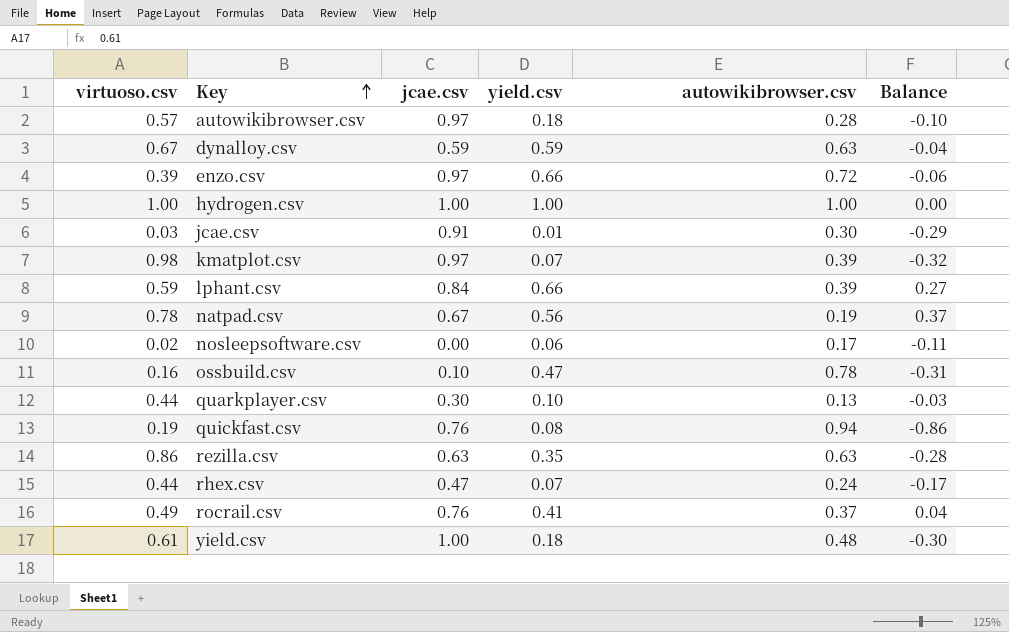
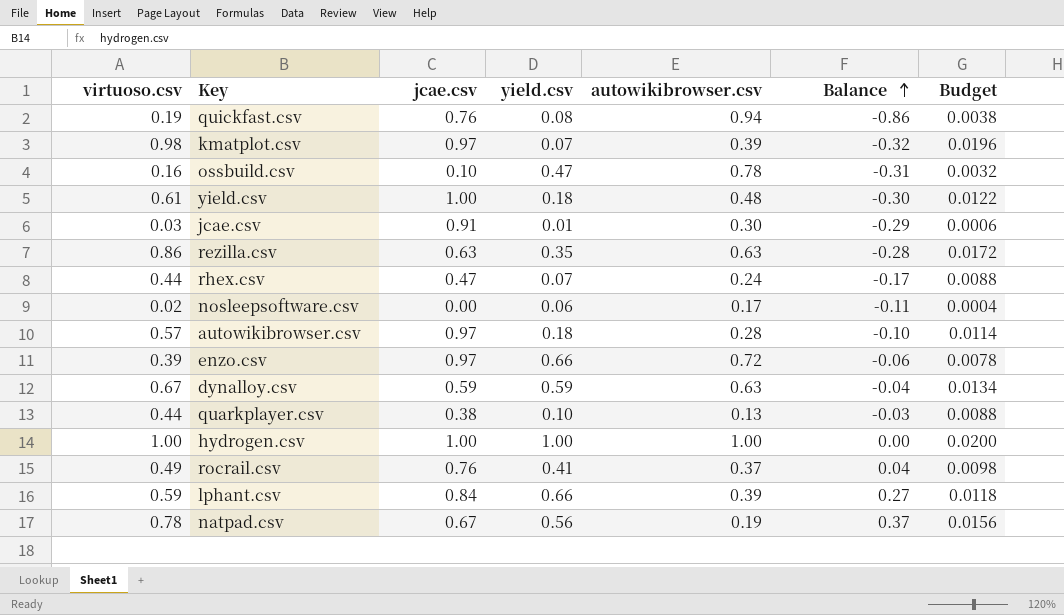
row order: Key ascending -> Balance ascending
column Budget | formula: none -> [virtuoso.csv] * 0.02
quarkplayer.csv | jcae.csv: 0.30 -> 0.38

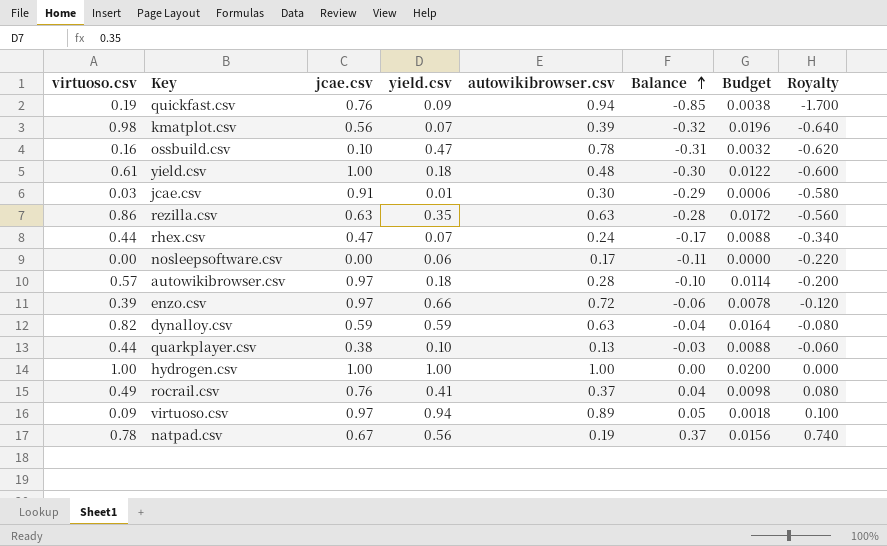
column Royalty | formula: none -> [Balance] * 2
row lphant.csv: 0.59 | 0.84 | 0.66 | 0.39 | 0.27 | 0.0118 -> none
quickfast.csv | yield.csv: 0.08 -> 0.09
quickfast.csv | Balance: -0.86 -> -0.85
kmatplot.csv | jcae.csv: 0.97 -> 0.56
nosleepsoftware.csv | virtuoso.csv: 0.02 -> 0.00
nosleepsoftware.csv | Budget: 0.0004 -> 0.0000
dynalloy.csv | virtuoso.csv: 0.67 -> 0.82
dynalloy.csv | Budget: 0.0134 -> 0.0164
row virtuoso.csv: none -> 0.09 | 0.97 | 0.94 | 0.89 | 0.05 | 0.0018 | 0.100

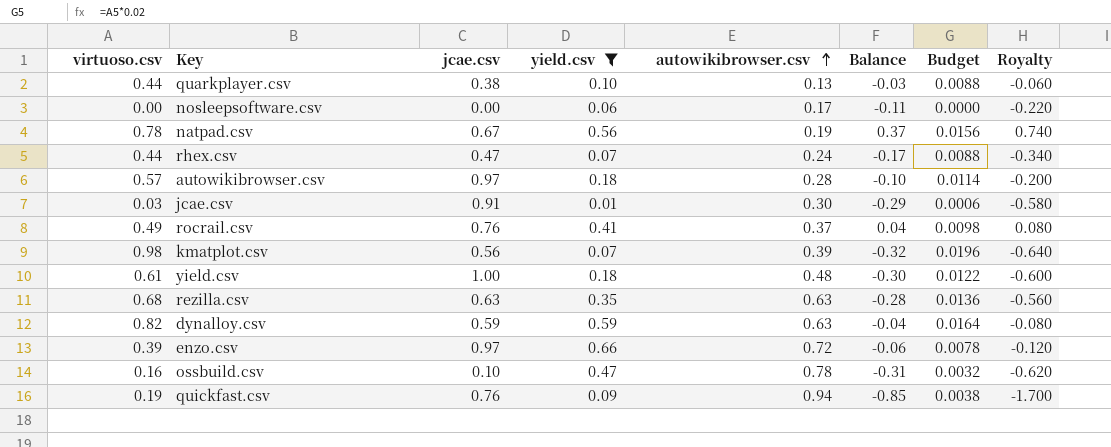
filter: none -> yield.csv <= 0.66
row order: Balance ascending -> autowikibrowser.csv ascending
rezilla.csv | virtuoso.csv: 0.86 -> 0.68
rezilla.csv | Budget: 0.0172 -> 0.0136

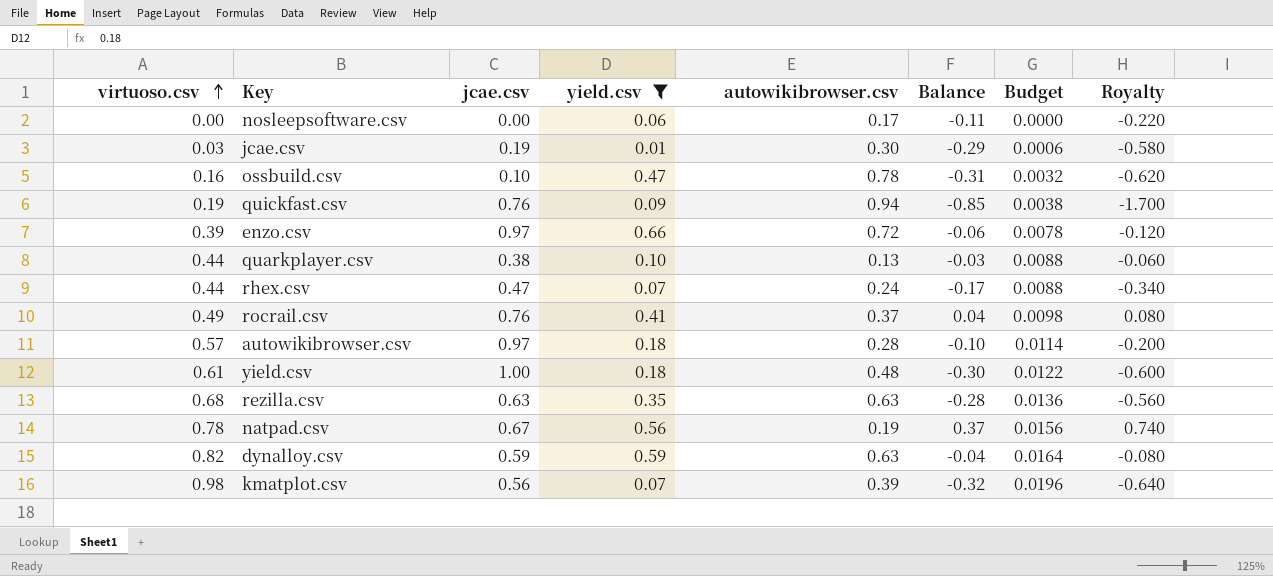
row order: autowikibrowser.csv ascending -> virtuoso.csv ascending
jcae.csv | jcae.csv: 0.91 -> 0.19

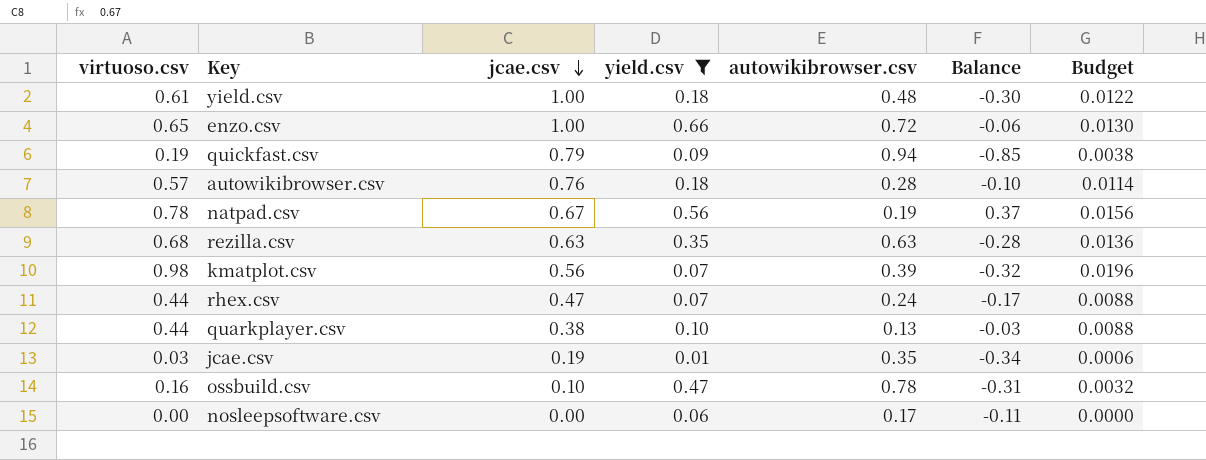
row order: virtuoso.csv ascending -> jcae.csv descending
column Royalty | formula: [Balance] * 2 -> none
row rocrail.csv: 0.49 | 0.76 | 0.41 | 0.37 | 0.04 | 0.0098 | 0.080 -> none
row dynalloy.csv: 0.82 | 0.59 | 0.59 | 0.63 | -0.04 | 0.0164 | -0.080 -> none
enzo.csv | virtuoso.csv: 0.39 -> 0.65
enzo.csv | jcae.csv: 0.97 -> 1.00
enzo.csv | Budget: 0.0078 -> 0.0130
quickfast.csv | jcae.csv: 0.76 -> 0.79
autowikibrowser.csv | jcae.csv: 0.97 -> 0.76
jcae.csv | autowikibrowser.csv: 0.30 -> 0.35
jcae.csv | Balance: -0.29 -> -0.34

